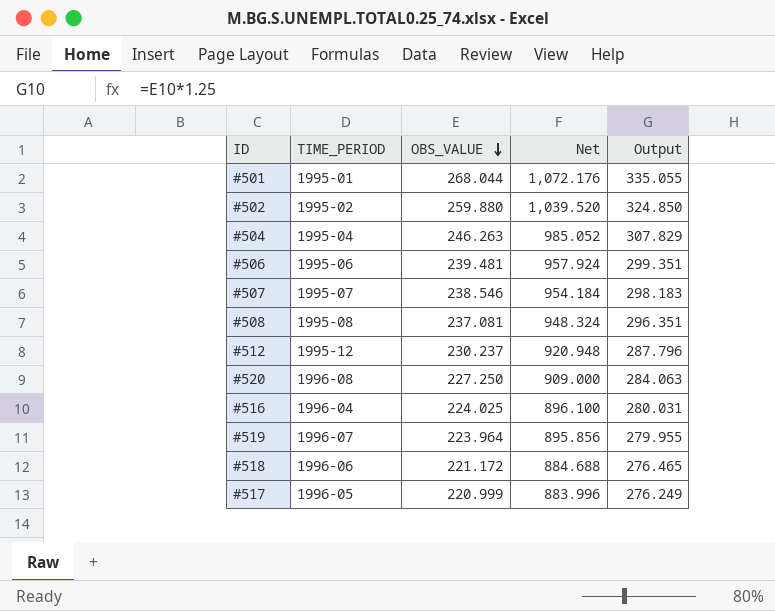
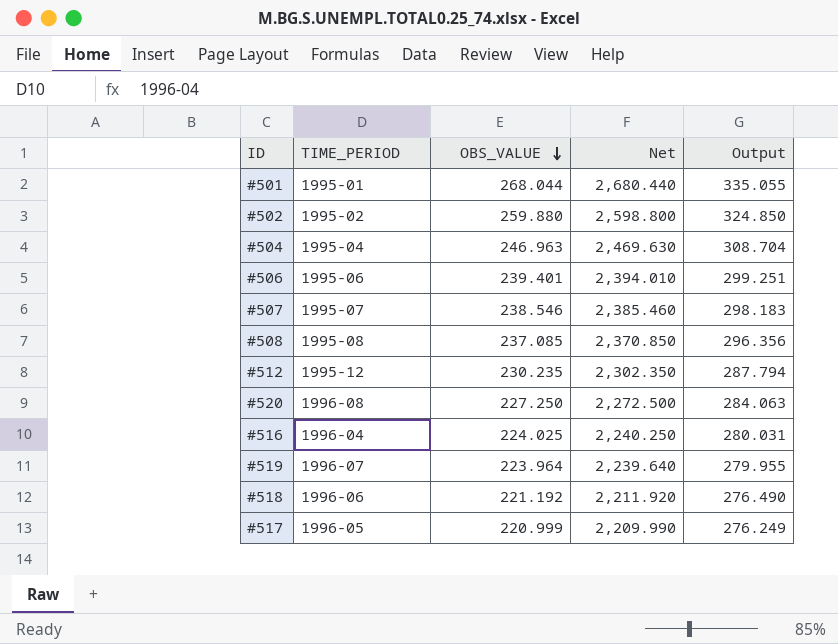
column Net | formula: [OBS_VALUE] * 4 -> [OBS_VALUE] * 10
#504 | OBS_VALUE: 246.263 -> 246.963
#504 | Output: 307.829 -> 308.704
#506 | OBS_VALUE: 239.481 -> 239.401
#506 | Output: 299.351 -> 299.251
#508 | OBS_VALUE: 237.081 -> 237.085
#508 | Output: 296.351 -> 296.356
#512 | OBS_VALUE: 230.237 -> 230.235
#512 | Output: 287.796 -> 287.794
#518 | OBS_VALUE: 221.172 -> 221.192
#518 | Output: 276.465 -> 276.490

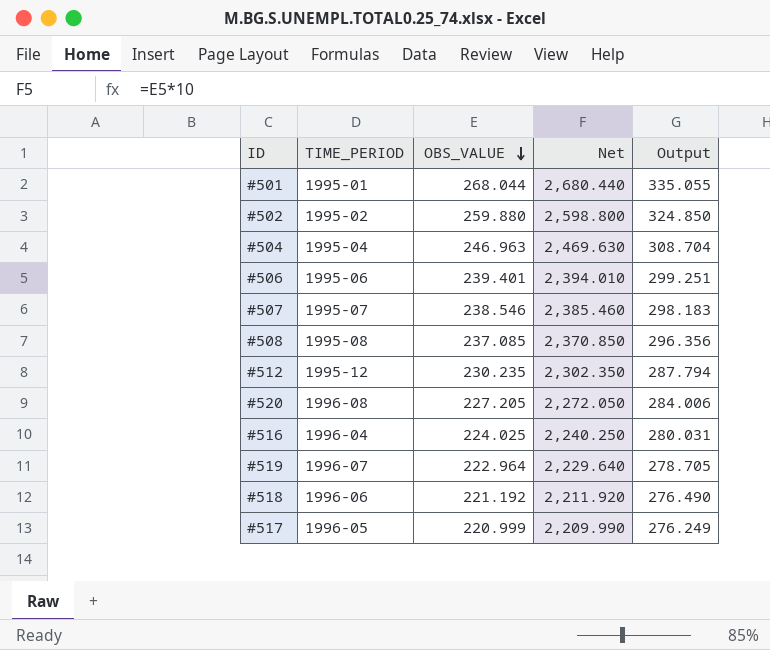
#520 | OBS_VALUE: 227.250 -> 227.205
#520 | Net: 2,272.500 -> 2,272.050
#520 | Output: 284.063 -> 284.006
#519 | OBS_VALUE: 223.964 -> 222.964
#519 | Net: 2,239.640 -> 2,229.640
#519 | Output: 279.955 -> 278.705

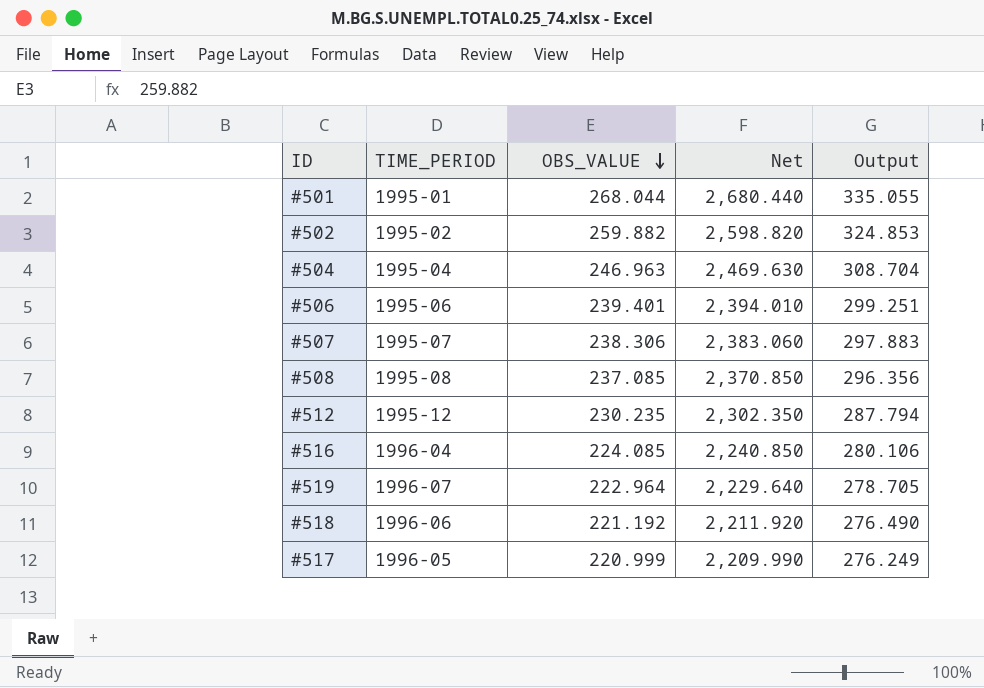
row #520: 1996-08 | 227.205 | 2,272.050 | 284.006 -> none
#502 | OBS_VALUE: 259.880 -> 259.882
#502 | Net: 2,598.800 -> 2,598.820
#502 | Output: 324.850 -> 324.853
#507 | OBS_VALUE: 238.546 -> 238.306
#507 | Net: 2,385.460 -> 2,383.060
#507 | Output: 298.183 -> 297.883
#516 | OBS_VALUE: 224.025 -> 224.085
#516 | Net: 2,240.250 -> 2,240.850
#516 | Output: 280.031 -> 280.106

